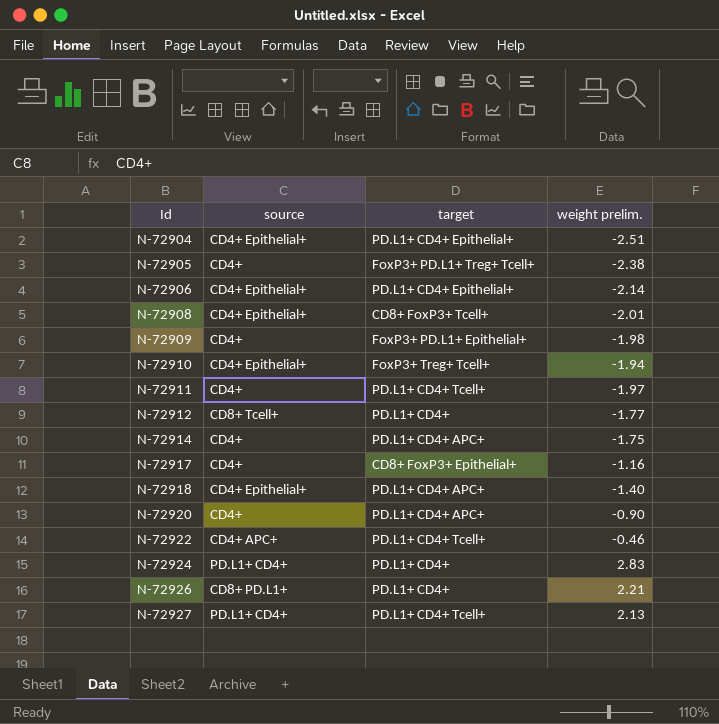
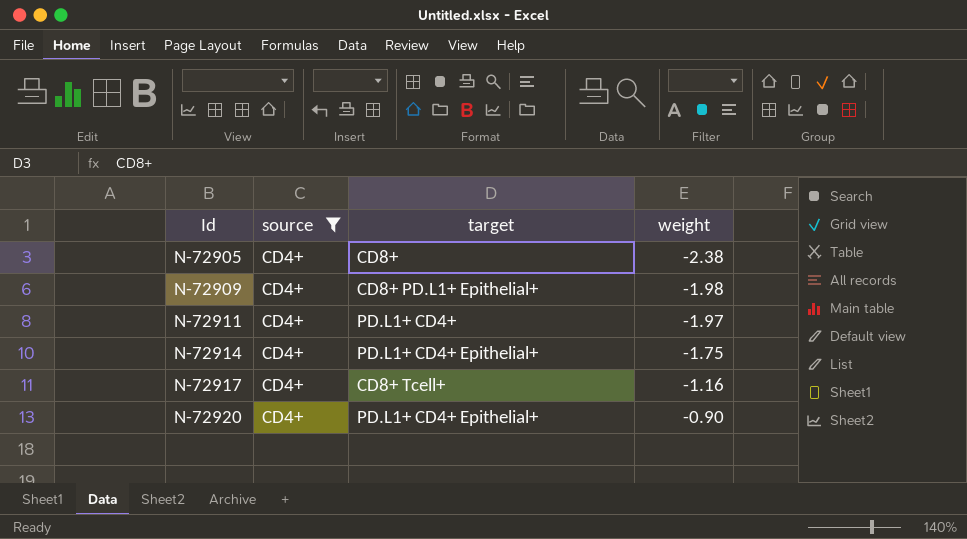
filter: none -> source = CD4+
column name: weight prelim. -> weight
N-72905 | target: FoxP3+ PD.L1+ Treg+ Tcell+ -> CD8+
N-72909 | target: FoxP3+ PD.L1+ Epithelial+ -> CD8+ PD.L1+ Epithelial+
N-72911 | target: PD.L1+ CD4+ Tcell+ -> PD.L1+ CD4+
N-72914 | target: PD.L1+ CD4+ APC+ -> PD.L1+ CD4+ Epithelial+
N-72917 | target: CD8+ FoxP3+ Epithelial+ -> CD8+ Tcell+
N-72920 | target: PD.L1+ CD4+ APC+ -> PD.L1+ CD4+ Epithelial+

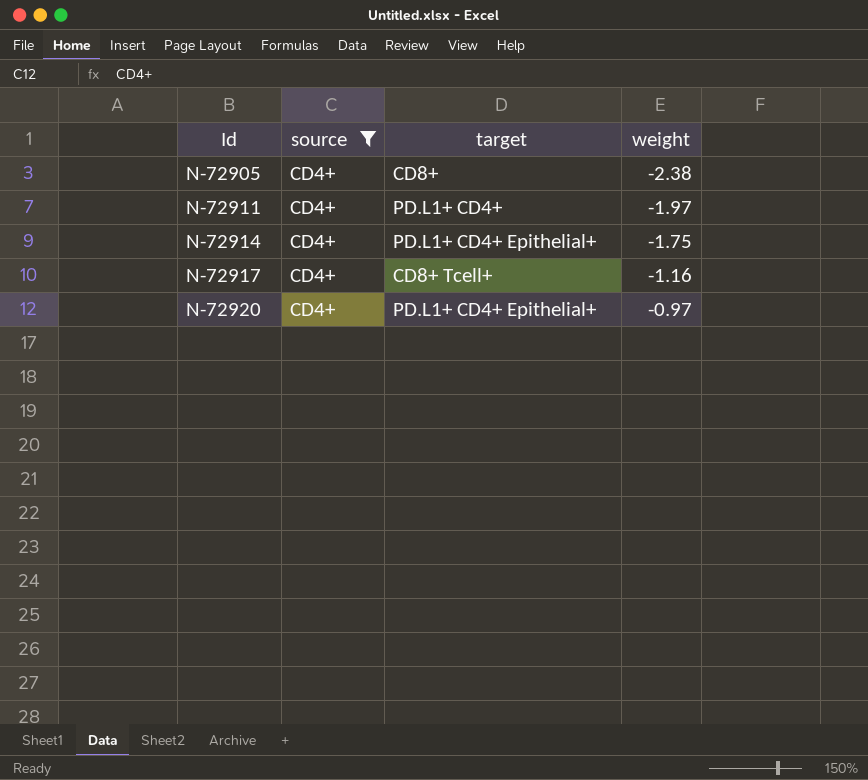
row N-72909: CD4+ | CD8+ PD.L1+ Epithelial+ | -1.98 -> none
N-72920 | weight: -0.90 -> -0.97

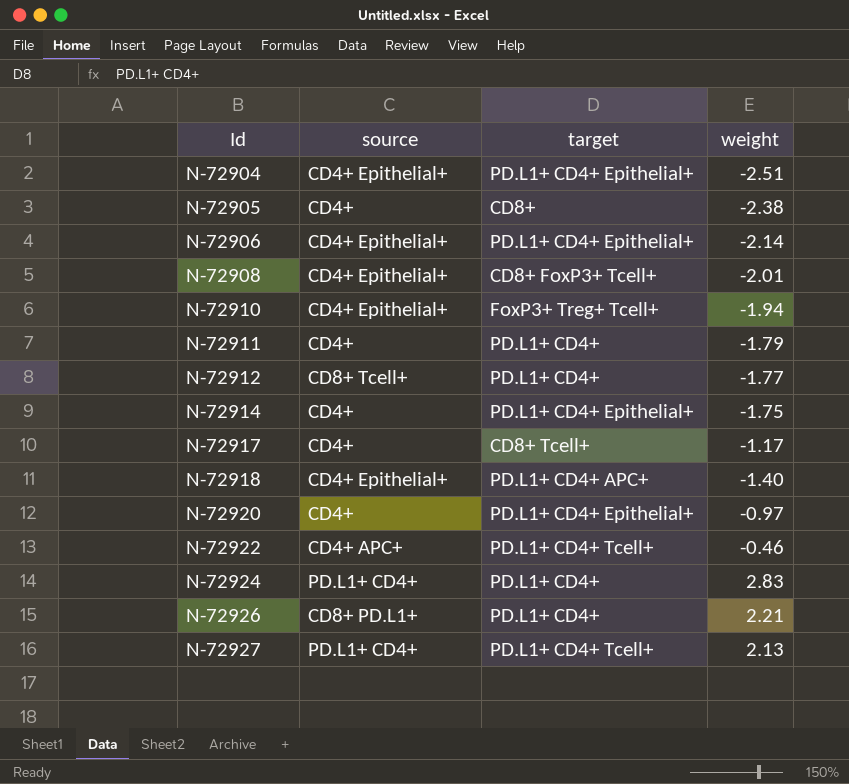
filter: source = CD4+ -> none
N-72911 | weight: -1.97 -> -1.79
N-72917 | weight: -1.16 -> -1.17

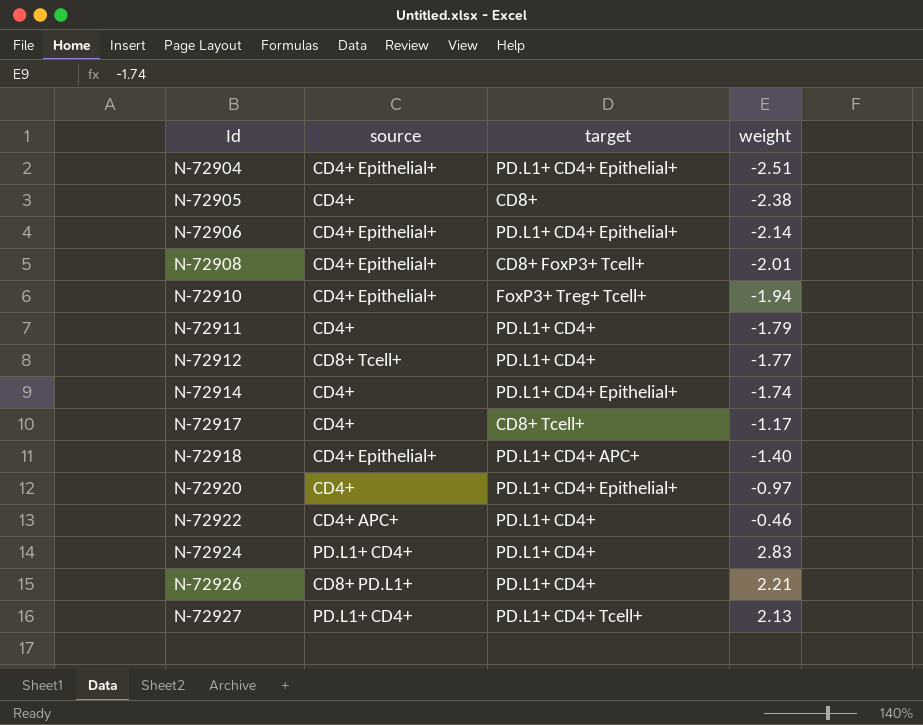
N-72914 | weight: -1.75 -> -1.74
N-72922 | target: PD.L1+ CD4+ Tcell+ -> PD.L1+ CD4+

